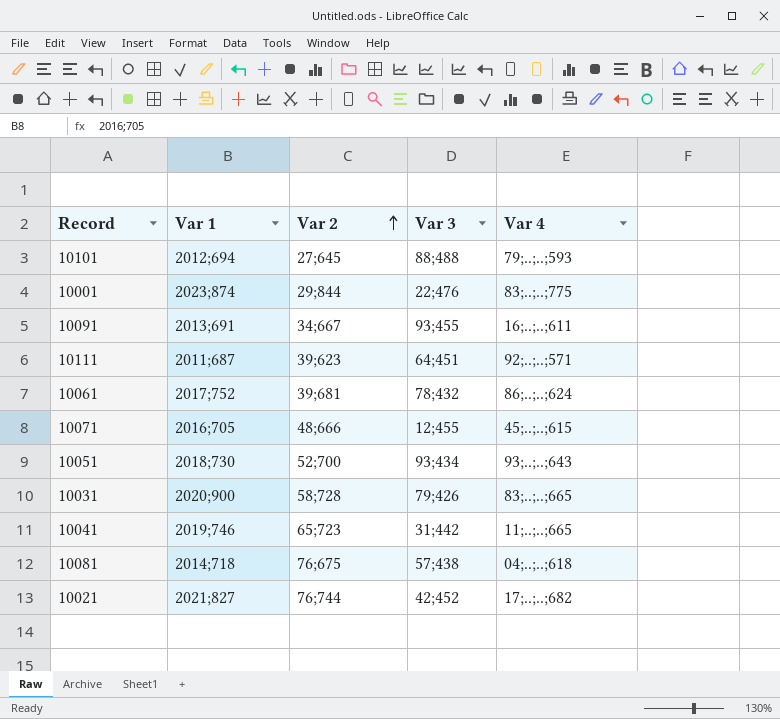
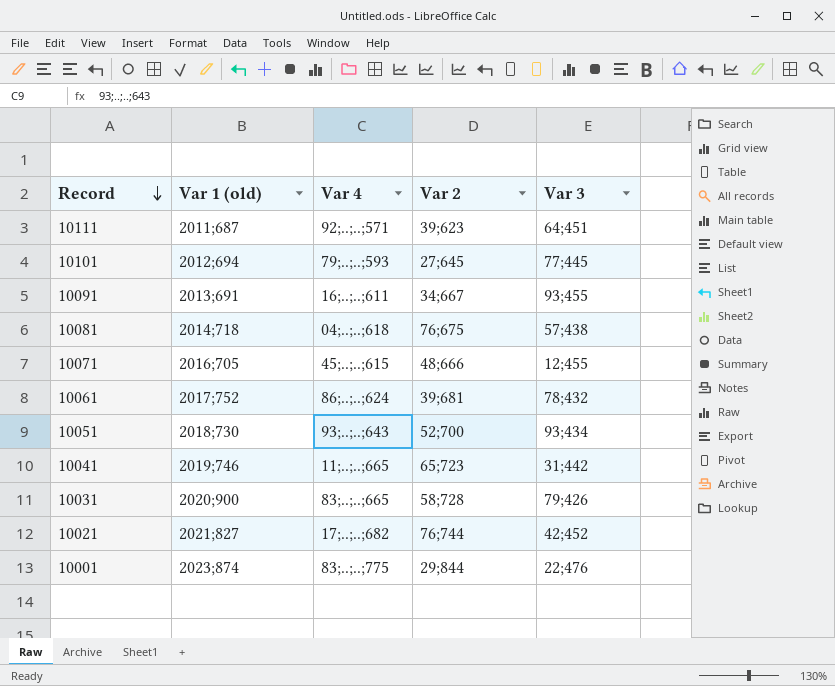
row order: Var 2 ascending -> Record descending
column name: Var 1 -> Var 1 (old)
column Var 4 | position: 5 -> 3
10101 | Var 3: 88;488 -> 77;445

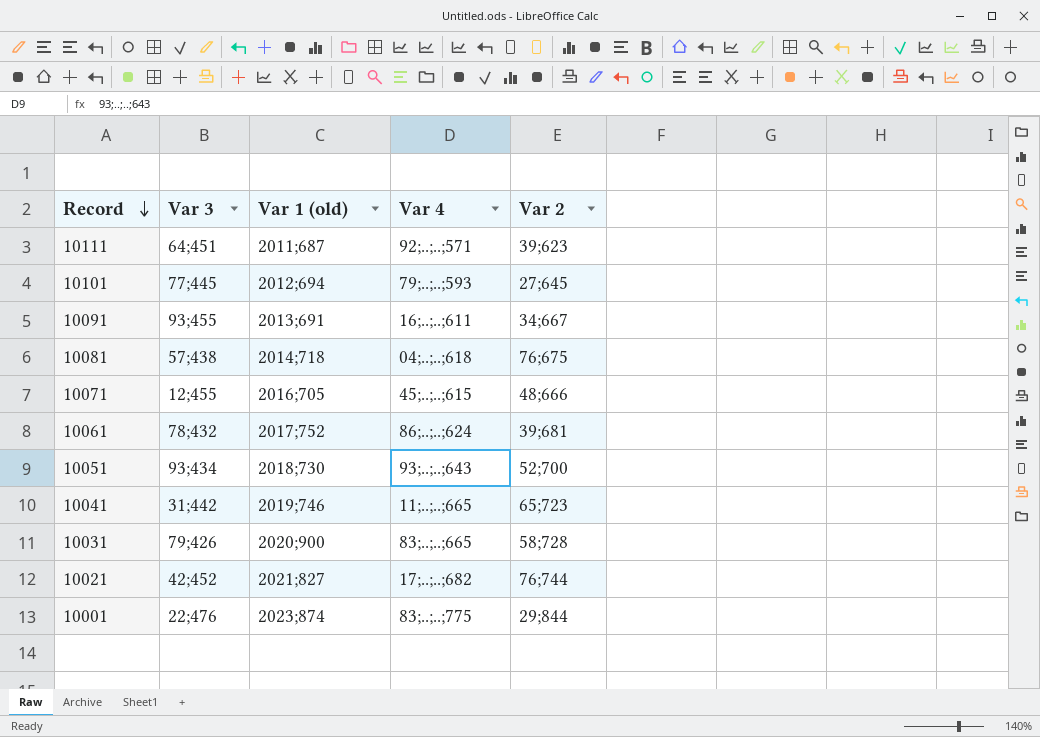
column Var 3 | position: 5 -> 2

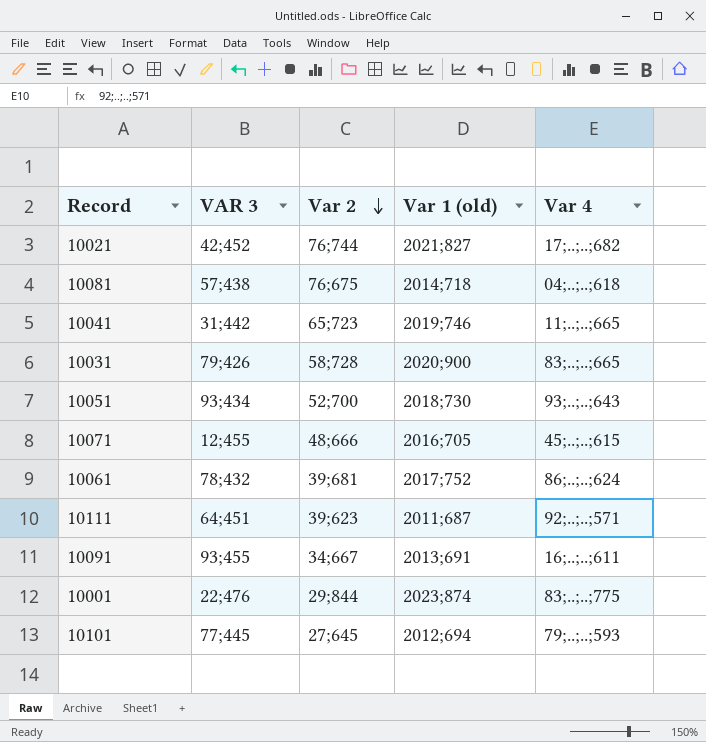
row order: Record descending -> Var 2 descending
column name: Var 3 -> VAR 3
column Var 2 | position: 5 -> 3

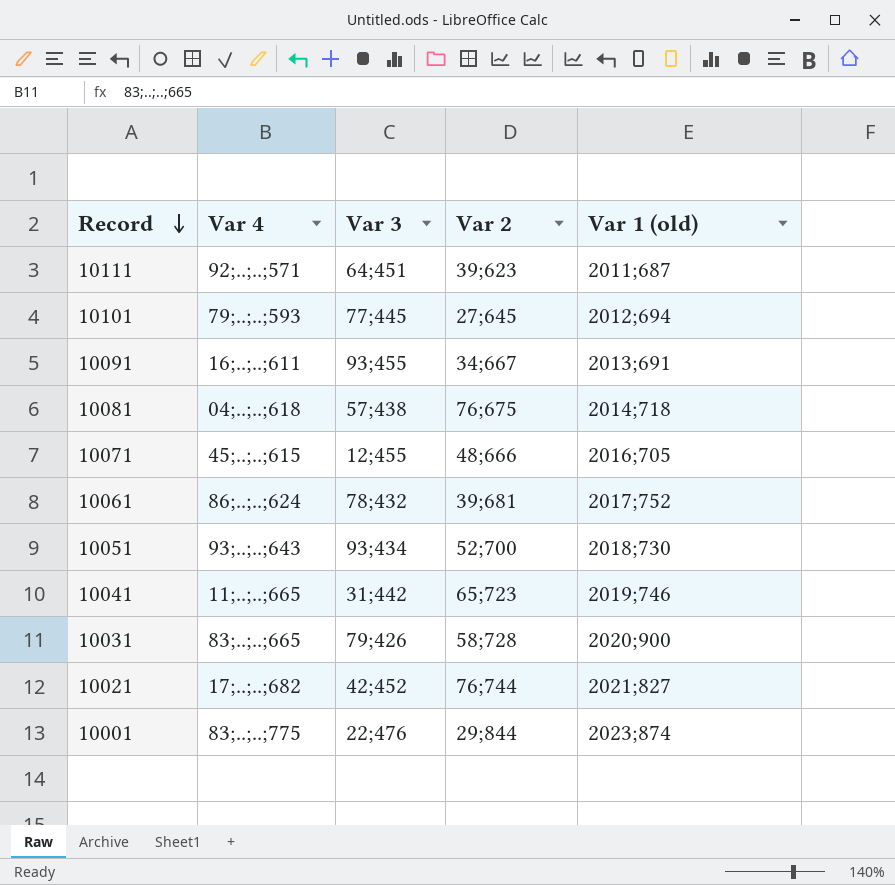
row order: Var 2 descending -> Record descending
column Var 4 | position: 5 -> 2
column name: VAR 3 -> Var 3

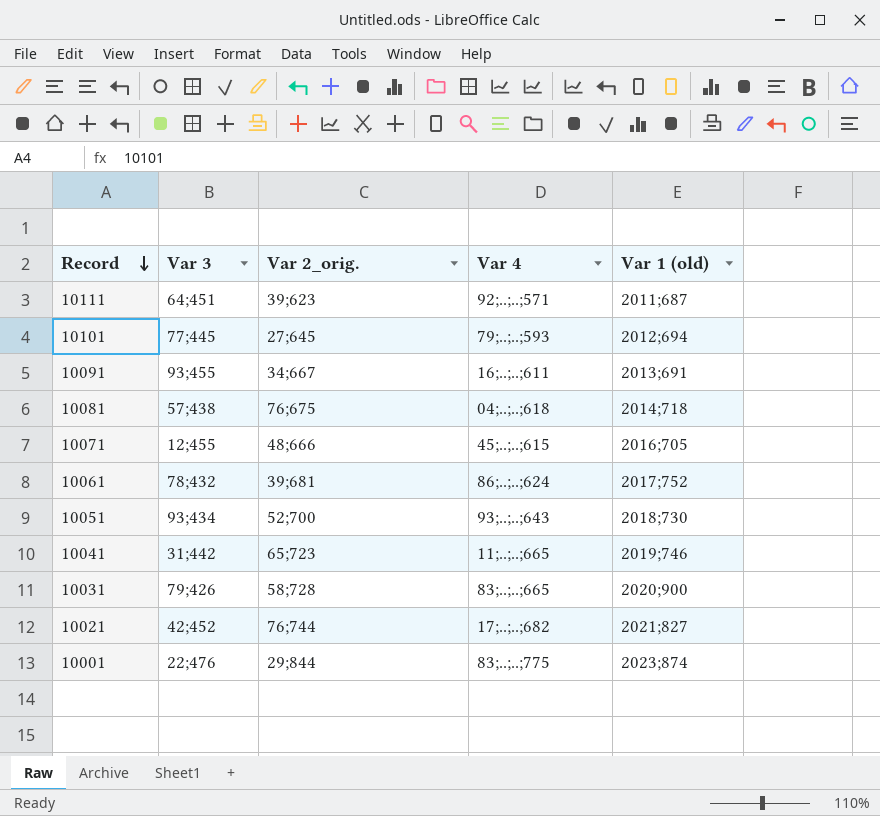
column name: Var 2 -> Var 2_orig.
column Var 4 | position: 2 -> 4

